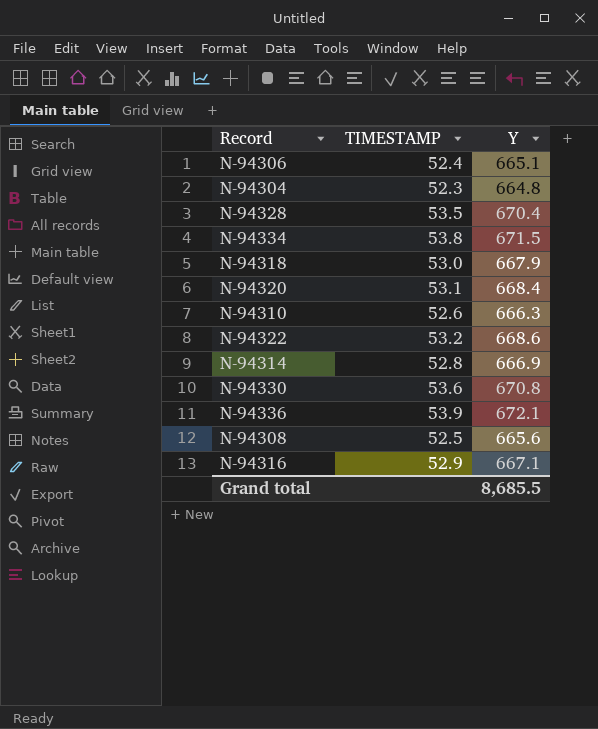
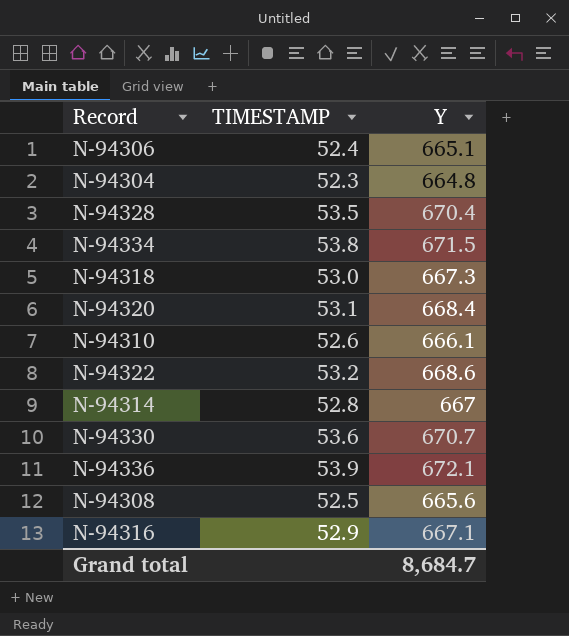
N-94318 | Y: 667.9 -> 667.3
N-94310 | Y: 666.3 -> 666.1
N-94314 | Y: 666.9 -> 667
N-94330 | Y: 670.8 -> 670.7
Grand total | Y: 8,685.5 -> 8,684.7

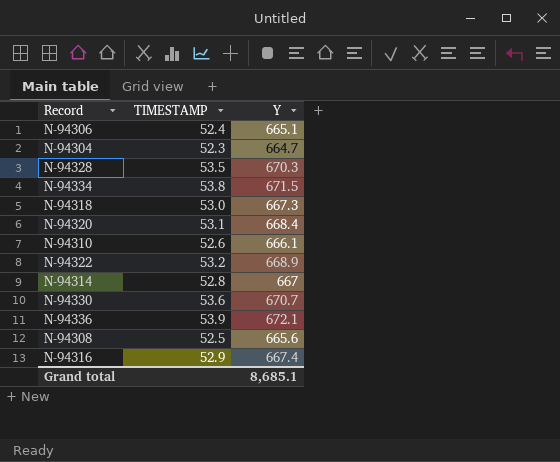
N-94304 | Y: 664.8 -> 664.7
N-94328 | Y: 670.4 -> 670.3
N-94322 | Y: 668.6 -> 668.9
N-94316 | Y: 667.1 -> 667.4
Grand total | Y: 8,684.7 -> 8,685.1

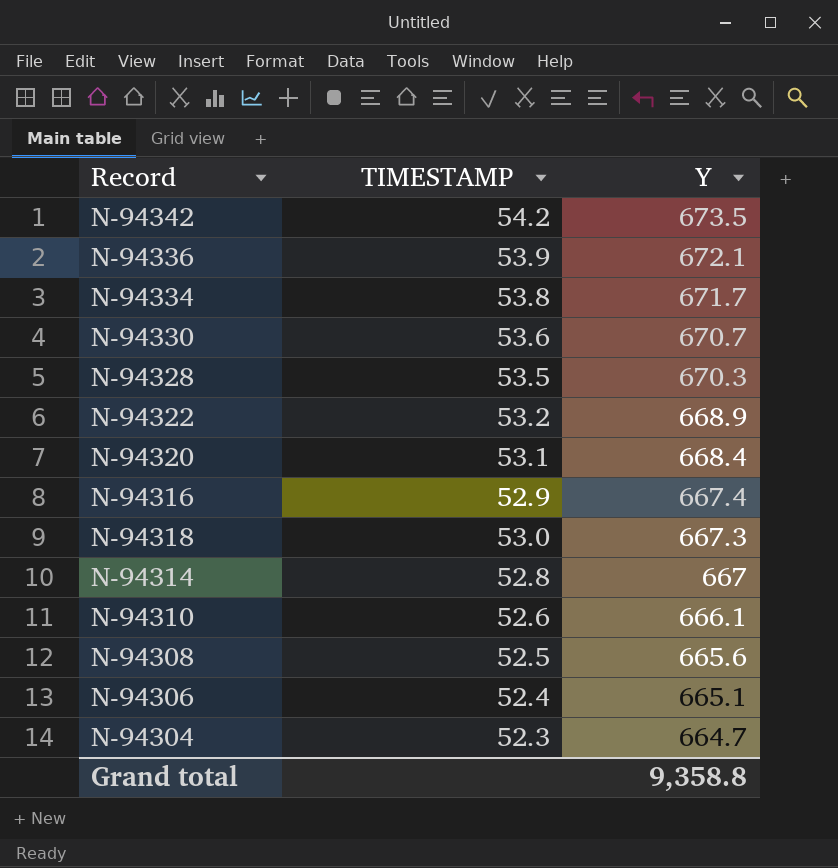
row order: none -> Y descending
row N-94342: none -> 54.2 | 673.5
N-94334 | Y: 671.5 -> 671.7
Grand total | Y: 8,685.1 -> 9,358.8

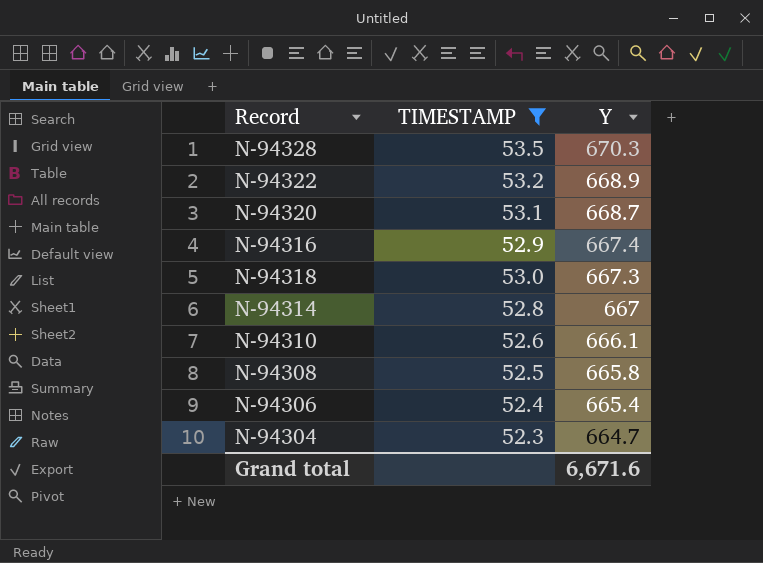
filter: none -> TIMESTAMP <= 53.5
N-94320 | Y: 668.4 -> 668.7
N-94308 | Y: 665.6 -> 665.8
N-94306 | Y: 665.1 -> 665.4
Grand total | Y: 9,358.8 -> 6,671.6

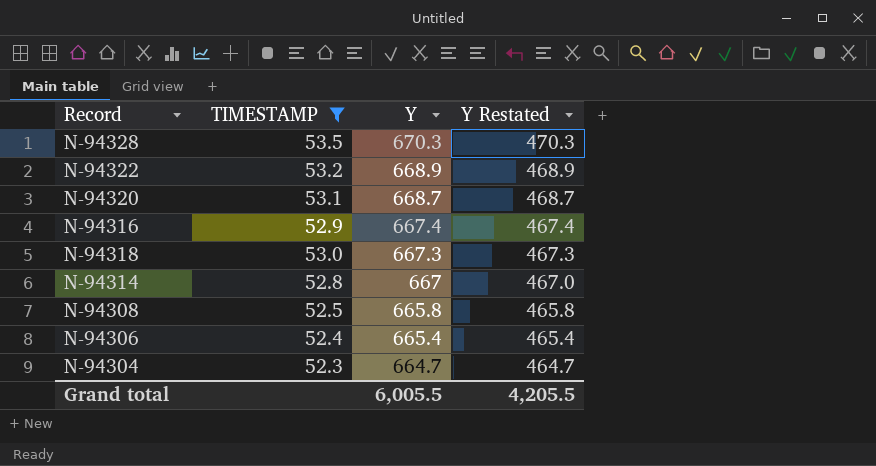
column Y Restated | formula: none -> [Y] - 200
row N-94310: 52.6 | 666.1 -> none
Grand total | Y: 6,671.6 -> 6,005.5

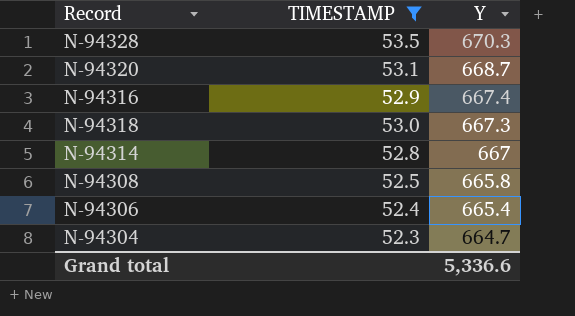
column Y Restated | formula: [Y] - 200 -> none
row N-94322: 53.2 | 668.9 | 468.9 -> none
Grand total | Y: 6,005.5 -> 5,336.6

